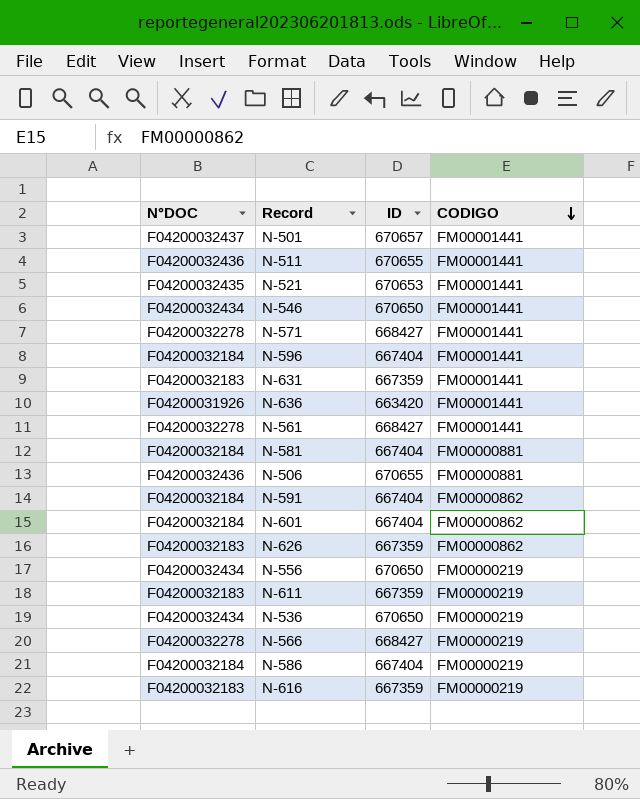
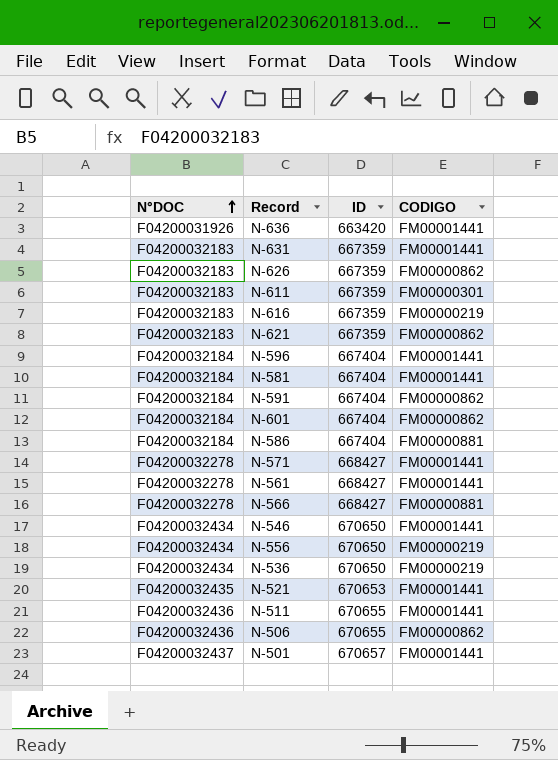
row order: CODIGO descending -> N°DOC ascending
N-611 | CODIGO: FM00000219 -> FM00000301
row N-621: none -> F04200032183 | 667359 | FM00000862
N-581 | CODIGO: FM00000881 -> FM00001441
N-586 | CODIGO: FM00000219 -> FM00000881
N-566 | CODIGO: FM00000219 -> FM00000881
N-506 | CODIGO: FM00000881 -> FM00000862

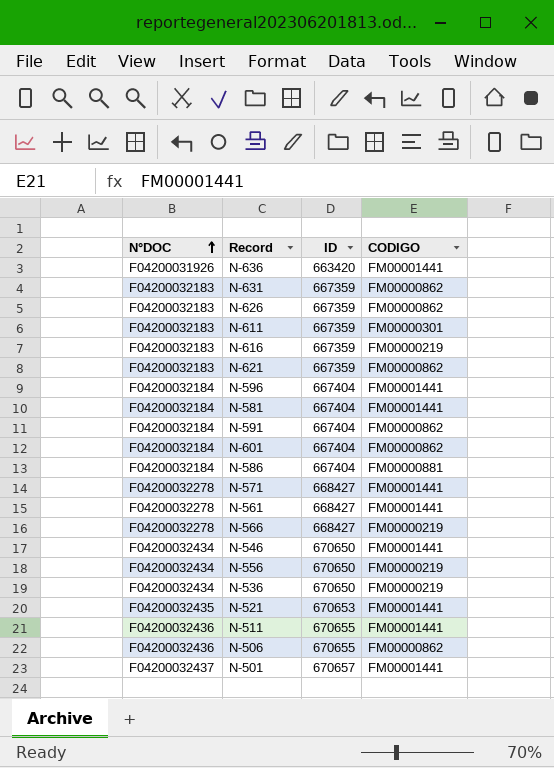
N-631 | CODIGO: FM00001441 -> FM00000862
N-566 | CODIGO: FM00000881 -> FM00000219

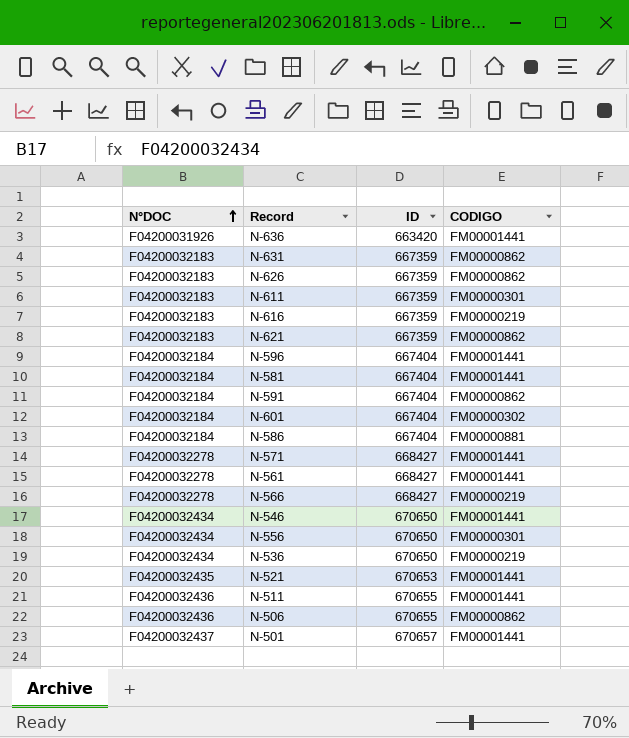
N-601 | CODIGO: FM00000862 -> FM00000302
N-556 | CODIGO: FM00000219 -> FM00000301

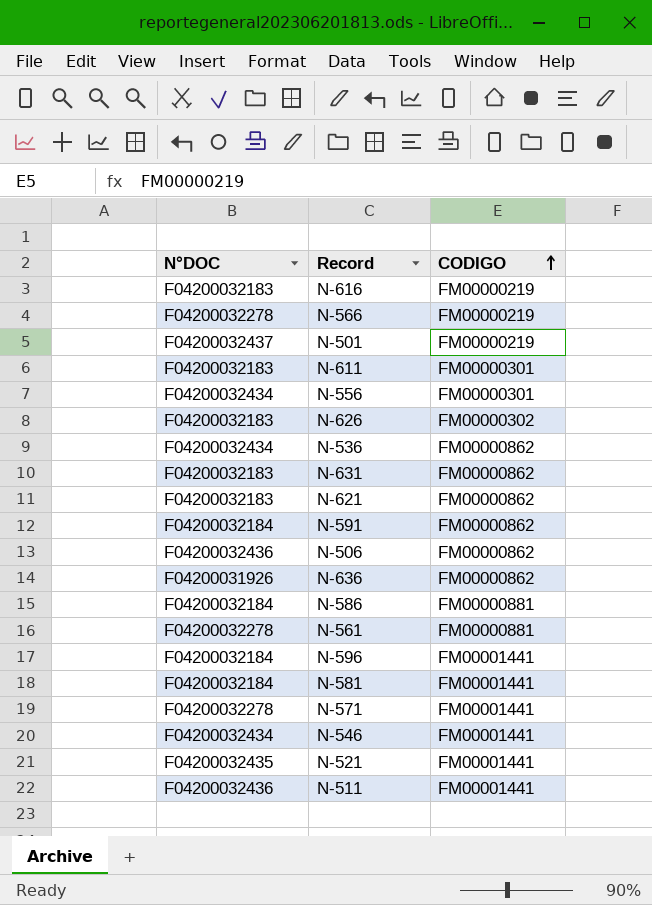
row order: N°DOC ascending -> CODIGO ascending
column ID | position: 3 -> none
row N-601: F04200032184 | 667404 | FM00000302 -> none
N-501 | CODIGO: FM00001441 -> FM00000219
N-626 | CODIGO: FM00000862 -> FM00000302
N-536 | CODIGO: FM00000219 -> FM00000862
N-636 | CODIGO: FM00001441 -> FM00000862
N-561 | CODIGO: FM00001441 -> FM00000881

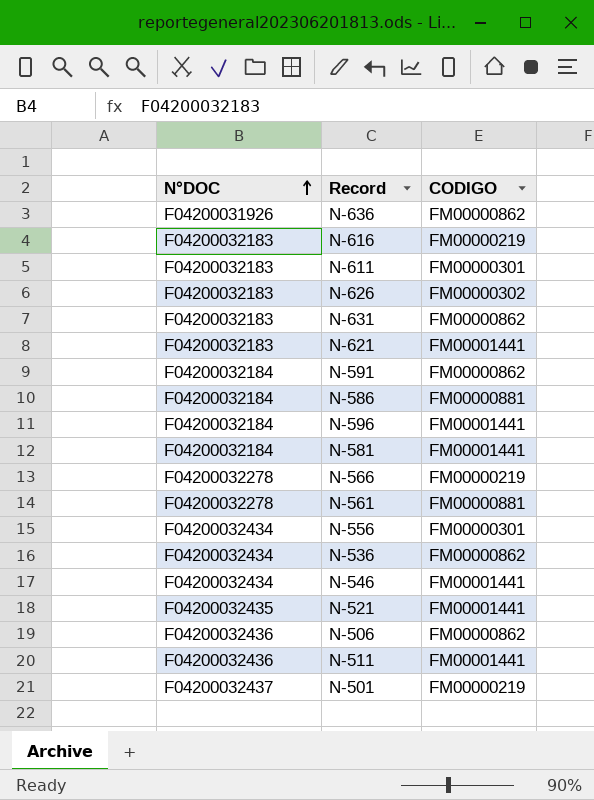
row order: CODIGO ascending -> N°DOC ascending
row N-571: F04200032278 | FM00001441 -> none
N-621 | CODIGO: FM00000862 -> FM00001441

